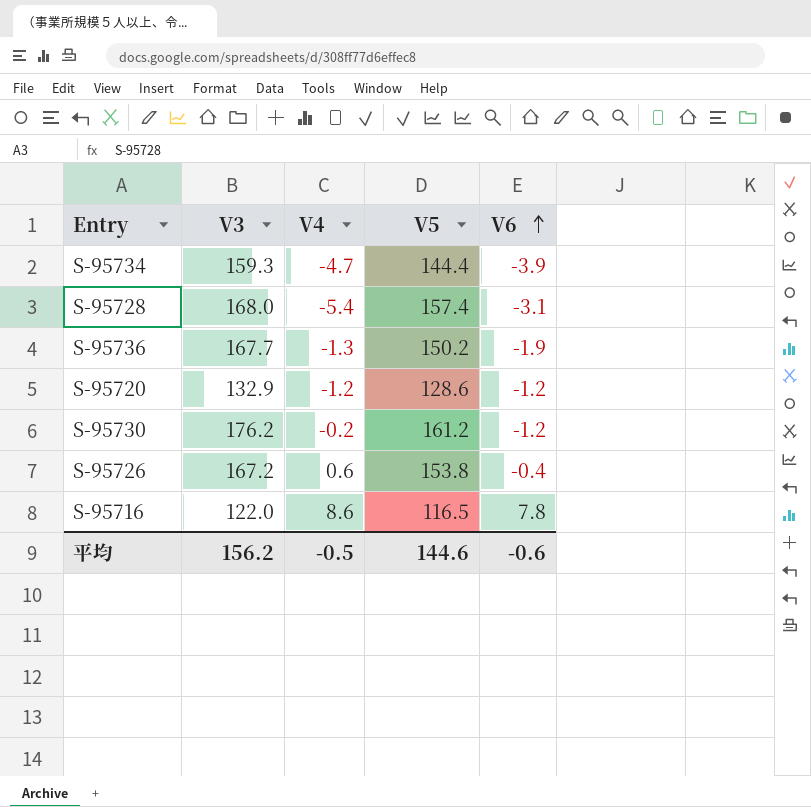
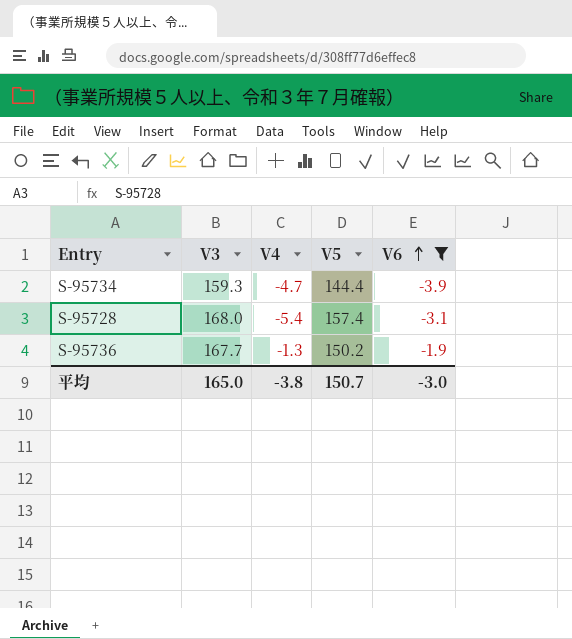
filter: none -> V6 <= -1.9
平均 | V3: 156.2 -> 165.0
平均 | V4: -0.5 -> -3.8
平均 | V5: 144.6 -> 150.7
平均 | V6: -0.6 -> -3.0

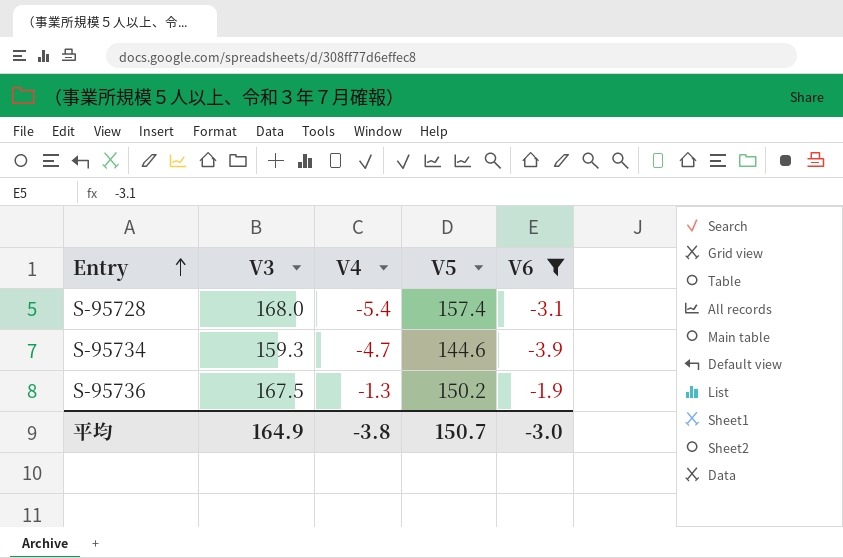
row order: V6 ascending -> Entry ascending
S-95734 | V5: 144.4 -> 144.6
S-95736 | V3: 167.7 -> 167.5
平均 | V3: 165.0 -> 164.9

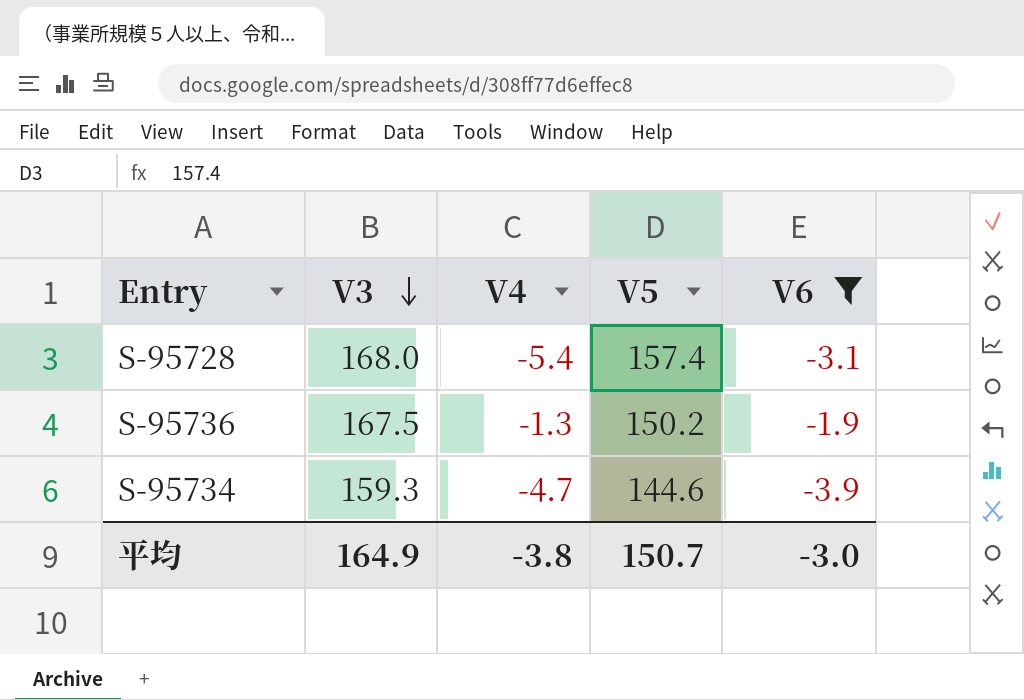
row order: Entry ascending -> V3 descending

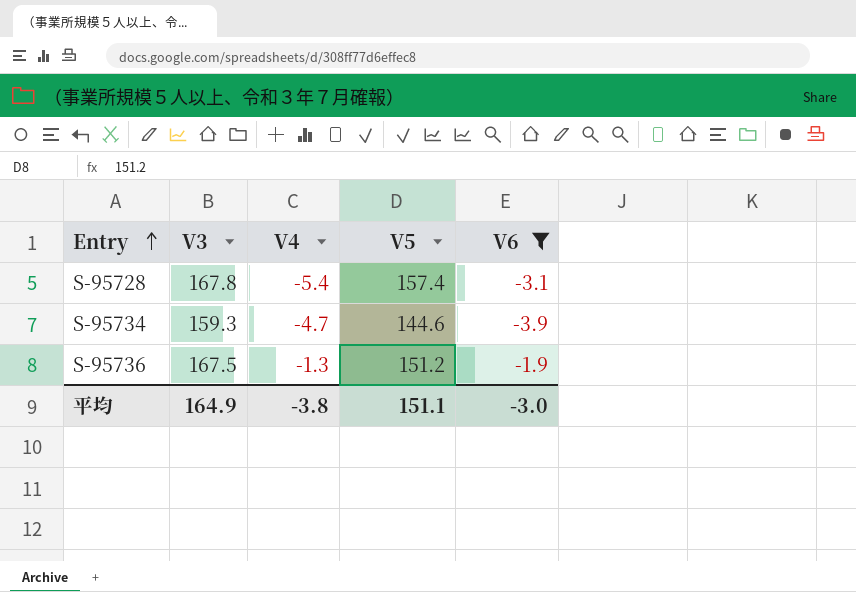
row order: V3 descending -> Entry ascending
S-95728 | V3: 168.0 -> 167.8
S-95736 | V5: 150.2 -> 151.2
平均 | V5: 150.7 -> 151.1

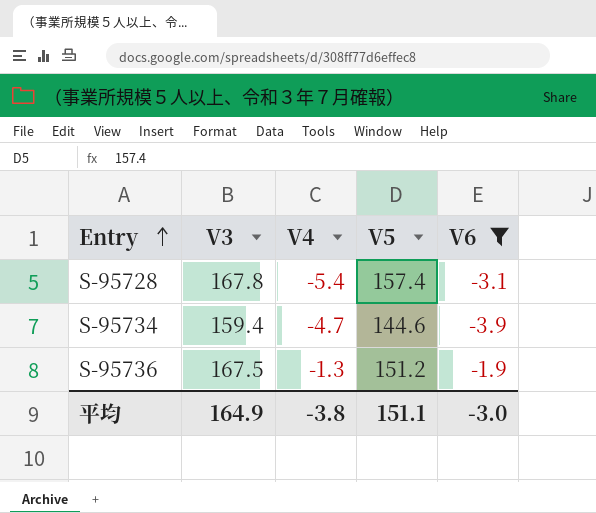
S-95734 | V3: 159.3 -> 159.4

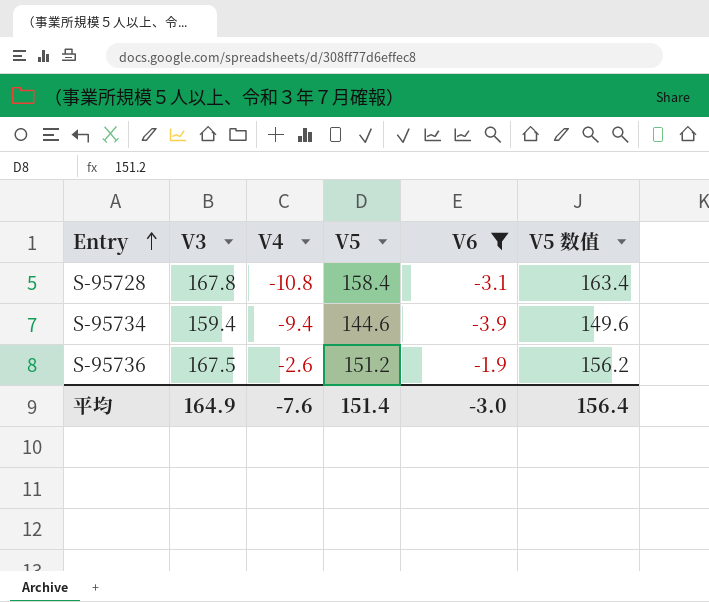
column V5 数值 | formula: none -> [V5] + 5
S-95728 | V4: -5.4 -> -10.8
S-95728 | V5: 157.4 -> 158.4
S-95734 | V4: -4.7 -> -9.4
S-95736 | V4: -1.3 -> -2.6
平均 | V4: -3.8 -> -7.6
平均 | V5: 151.1 -> 151.4

